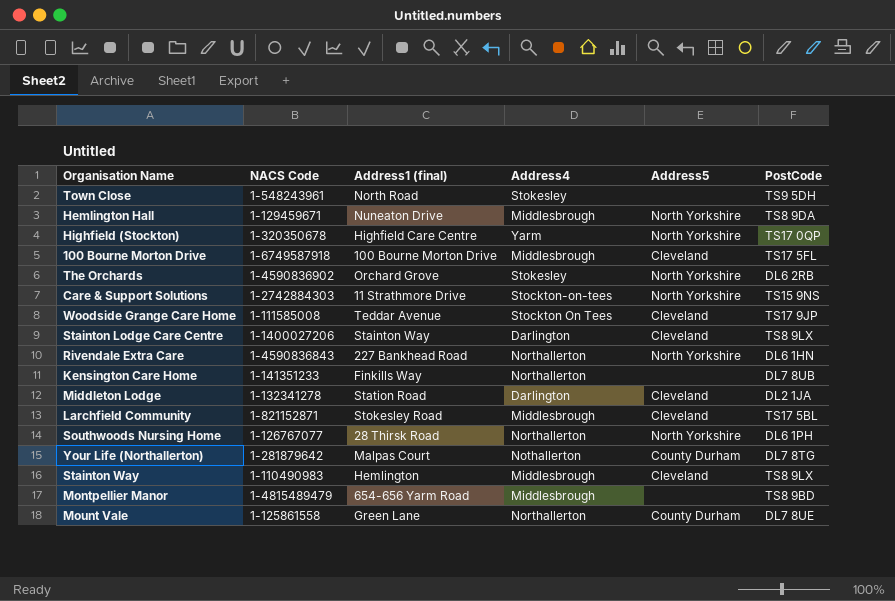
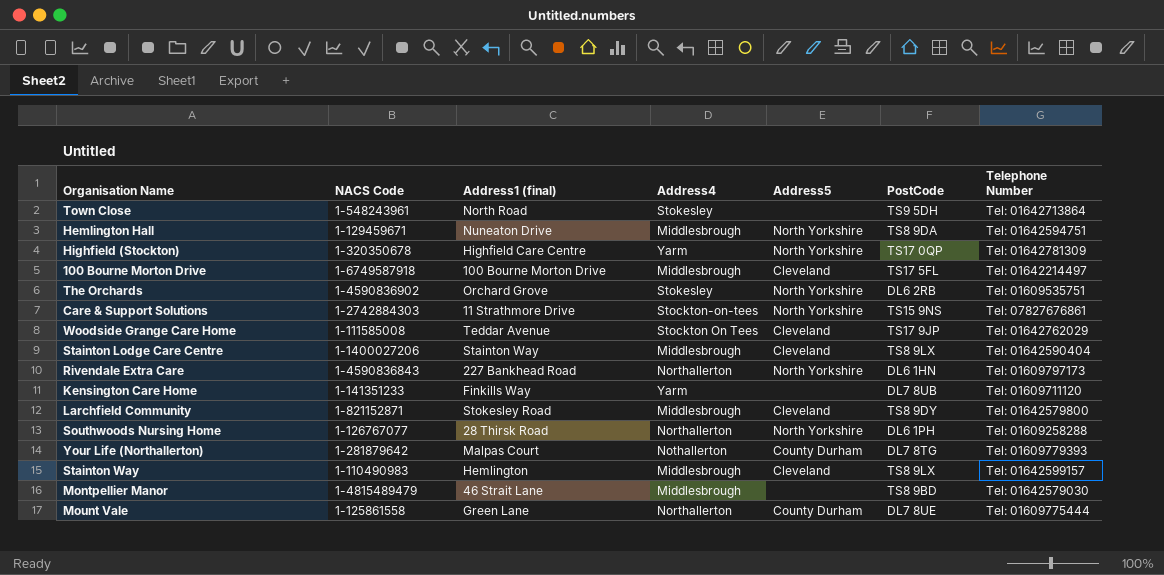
column Telephone Number | position: none -> 7
row Middleton Lodge: 1-132341278 | Station Road | Darlington | Cleveland | DL2 1JA -> none
Stainton Lodge Care Centre | Address4: Darlington -> Middlesbrough
Kensington Care Home | Address4: Northallerton -> Yarm
Larchfield Community | PostCode: TS17 5BL -> TS8 9DY
Montpellier Manor | Address1 (final): 654-656 Yarm Road -> 46 Strait Lane

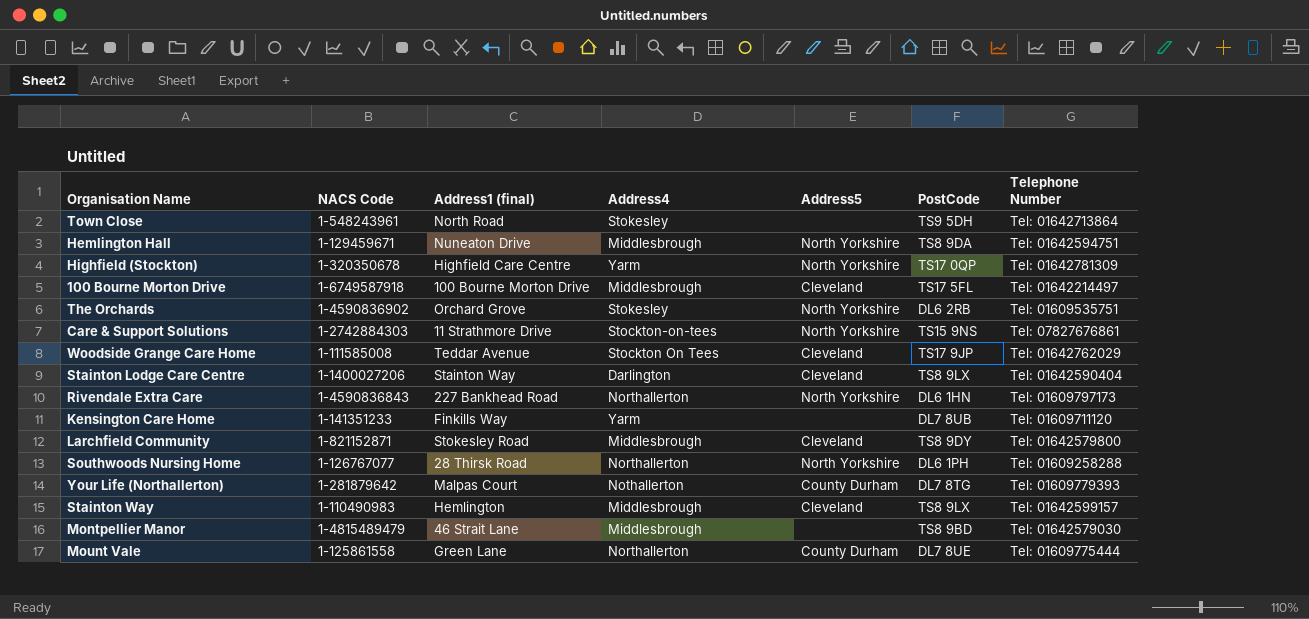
Stainton Lodge Care Centre | Address4: Middlesbrough -> Darlington

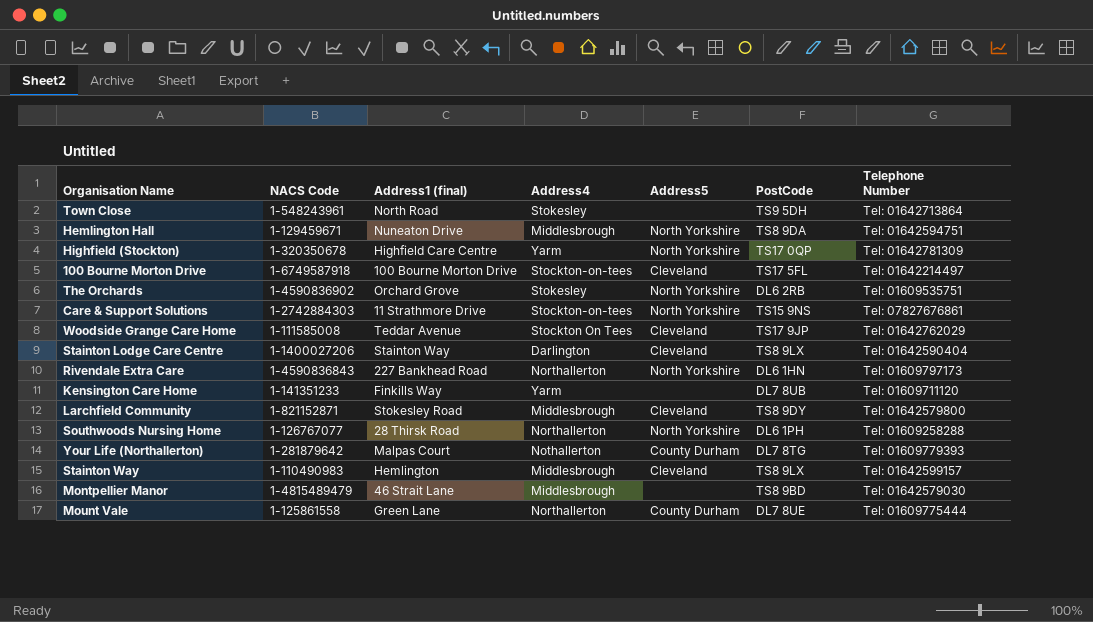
100 Bourne Morton Drive | Address4: Middlesbrough -> Stockton-on-tees

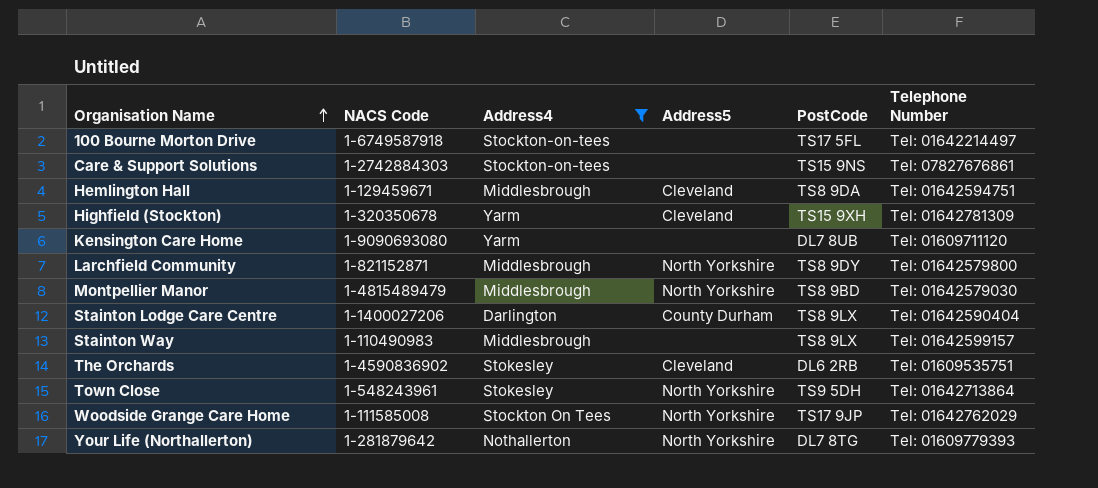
filter: none -> Address4 != Northallerton
row order: none -> Organisation Name ascending
column Address1 (final) | position: 3 -> none
100 Bourne Morton Drive | Address5: Cleveland -> none
Care & Support Solutions | Address5: North Yorkshire -> none
Hemlington Hall | Address5: North Yorkshire -> Cleveland
Highfield (Stockton) | Address5: North Yorkshire -> Cleveland
Highfield (Stockton) | PostCode: TS17 0QP -> TS15 9XH
Kensington Care Home | NACS Code: 1-141351233 -> 1-9090693080
Larchfield Community | Address5: Cleveland -> North Yorkshire
Montpellier Manor | Address5: none -> North Yorkshire
Stainton Lodge Care Centre | Address5: Cleveland -> County Durham
Stainton Way | Address5: Cleveland -> none
The Orchards | Address5: North Yorkshire -> Cleveland
Town Close | Address5: none -> North Yorkshire
Woodside Grange Care Home | Address5: Cleveland -> North Yorkshire
Your Life (Northallerton) | Address5: County Durham -> North Yorkshire

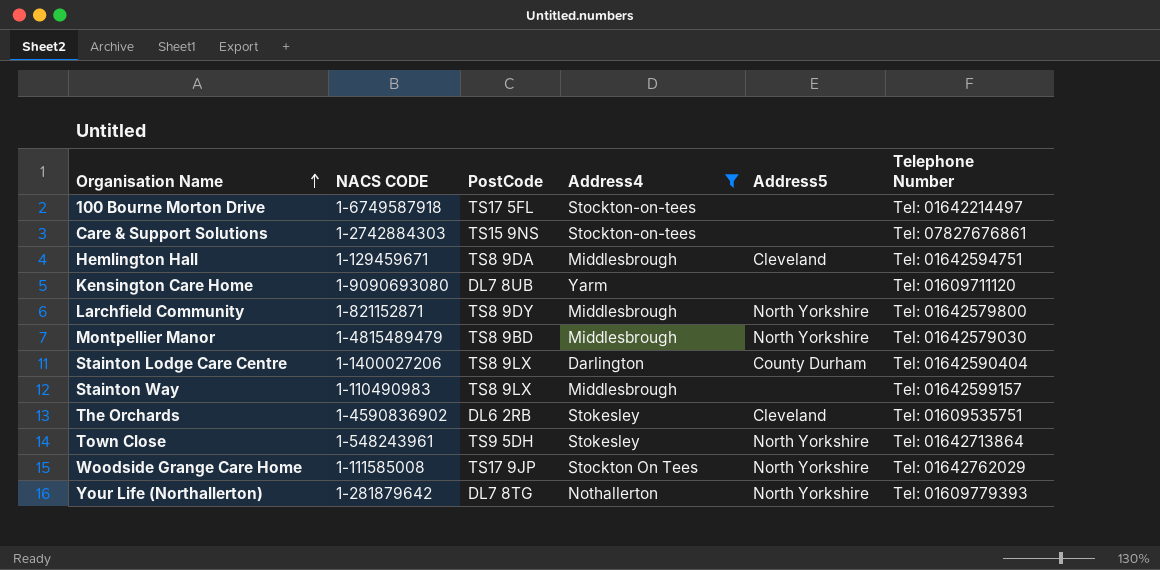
column name: NACS Code -> NACS CODE
column PostCode | position: 5 -> 3
row Highfield (Stockton): 1-320350678 | Yarm | Cleveland | TS15 9XH | Tel: 01642781309 -> none

